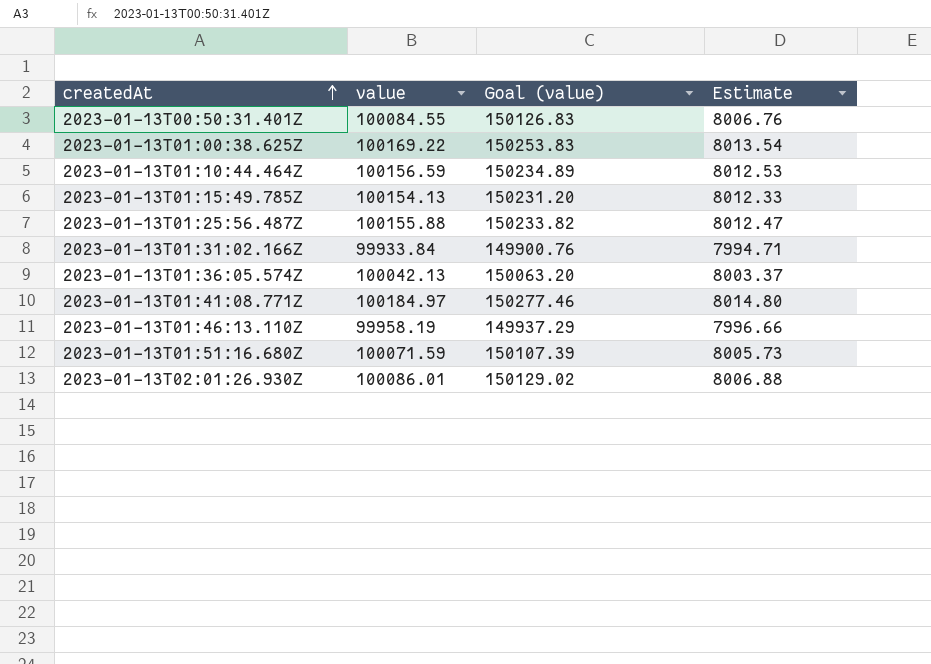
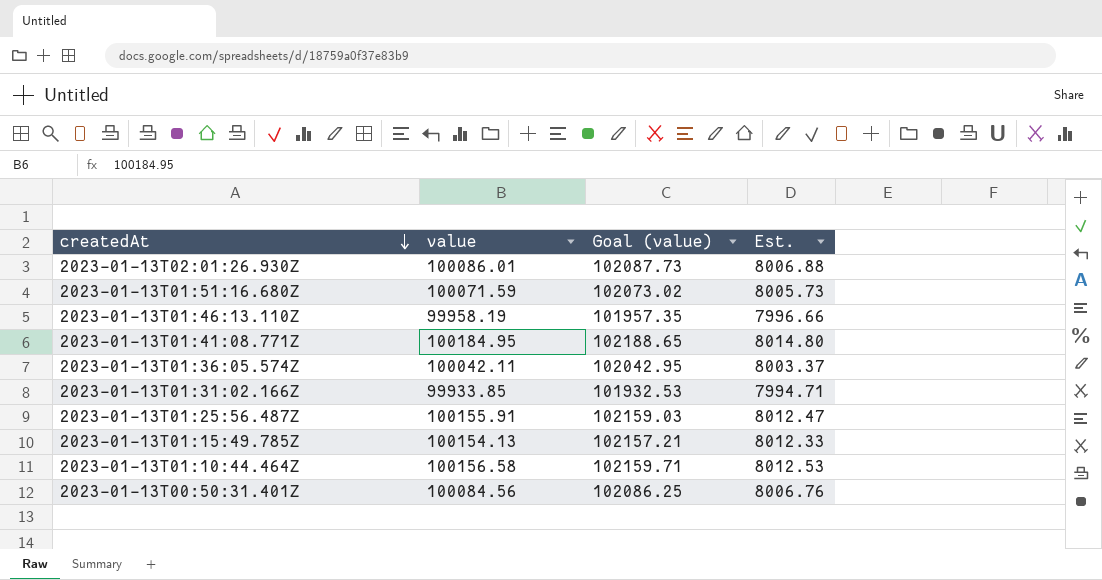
row order: createdAt ascending -> createdAt descending
column Goal (value) | formula: [value] * 1.5 -> [value] * 1.02
column name: Estimate -> Est.
row 2023-01-13T01:00:38.625Z: 100169.22 | 150253.83 | 8013.54 -> none
2023-01-13T01:41:08.771Z | value: 100184.97 -> 100184.95
2023-01-13T01:36:05.574Z | value: 100042.13 -> 100042.11
2023-01-13T01:31:02.166Z | value: 99933.84 -> 99933.85
2023-01-13T01:25:56.487Z | value: 100155.88 -> 100155.91
2023-01-13T01:10:44.464Z | value: 100156.59 -> 100156.58
2023-01-13T00:50:31.401Z | value: 100084.55 -> 100084.56

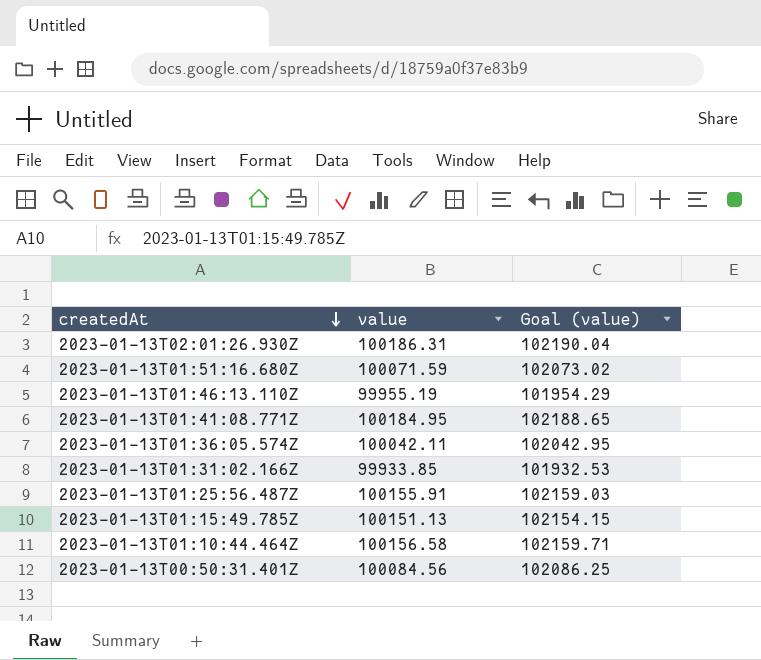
column Est. | formula: [value] * 0.08 -> none
2023-01-13T02:01:26.930Z | value: 100086.01 -> 100186.31
2023-01-13T02:01:26.930Z | Goal (value): 102087.73 -> 102190.04
2023-01-13T01:46:13.110Z | value: 99958.19 -> 99955.19
2023-01-13T01:46:13.110Z | Goal (value): 101957.35 -> 101954.29
2023-01-13T01:15:49.785Z | value: 100154.13 -> 100151.13
2023-01-13T01:15:49.785Z | Goal (value): 102157.21 -> 102154.15

